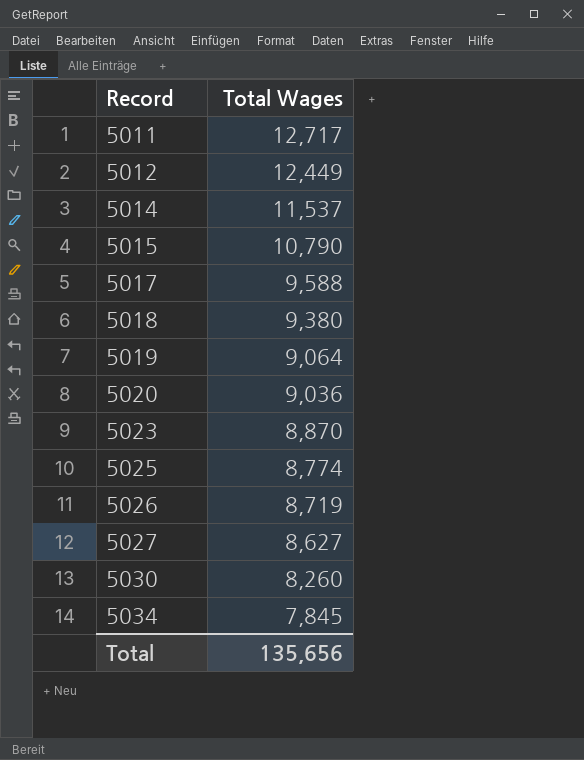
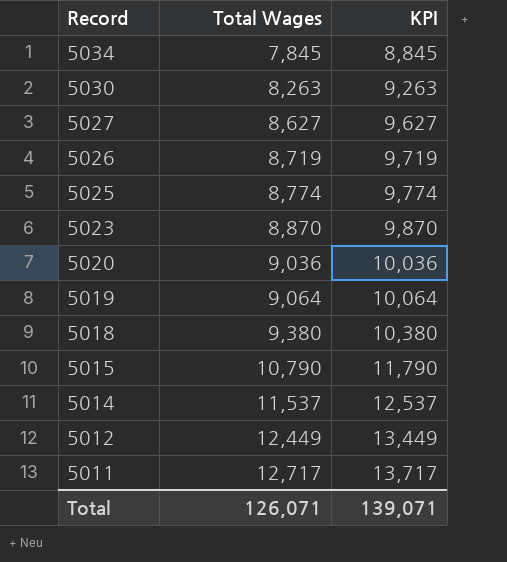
row order: Record ascending -> Record descending
column KPI | formula: none -> [Total Wages] + 1000
row 5017: 9,588 -> none
5030 | Total Wages: 8,260 -> 8,263
Total | Total Wages: 135,656 -> 126,071

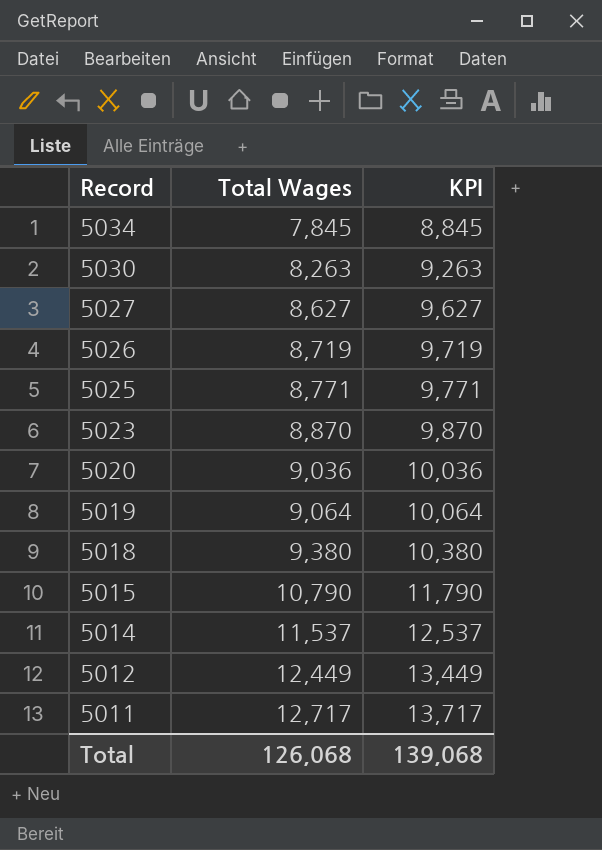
5025 | Total Wages: 8,774 -> 8,771
5025 | KPI: 9,774 -> 9,771
Total | Total Wages: 126,071 -> 126,068
Total | KPI: 139,071 -> 139,068

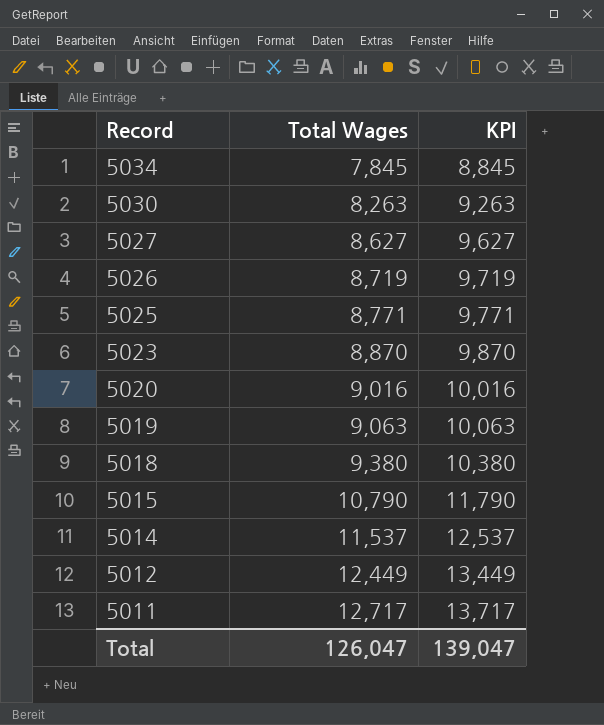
5020 | Total Wages: 9,036 -> 9,016
5020 | KPI: 10,036 -> 10,016
5019 | Total Wages: 9,064 -> 9,063
5019 | KPI: 10,064 -> 10,063
Total | Total Wages: 126,068 -> 126,047
Total | KPI: 139,068 -> 139,047

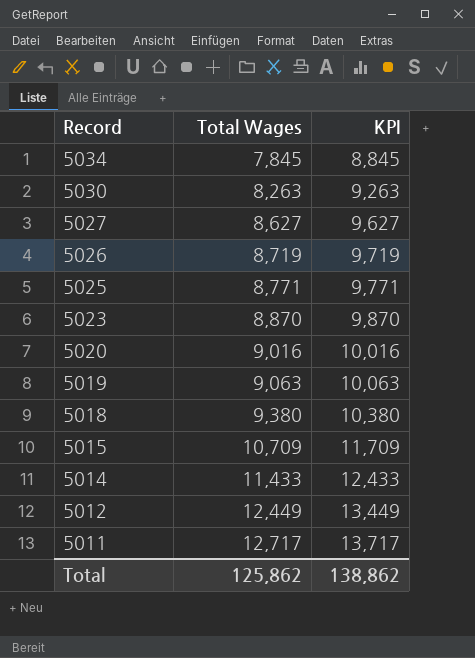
5015 | Total Wages: 10,790 -> 10,709
5015 | KPI: 11,790 -> 11,709
5014 | Total Wages: 11,537 -> 11,433
5014 | KPI: 12,537 -> 12,433
Total | Total Wages: 126,047 -> 125,862
Total | KPI: 139,047 -> 138,862

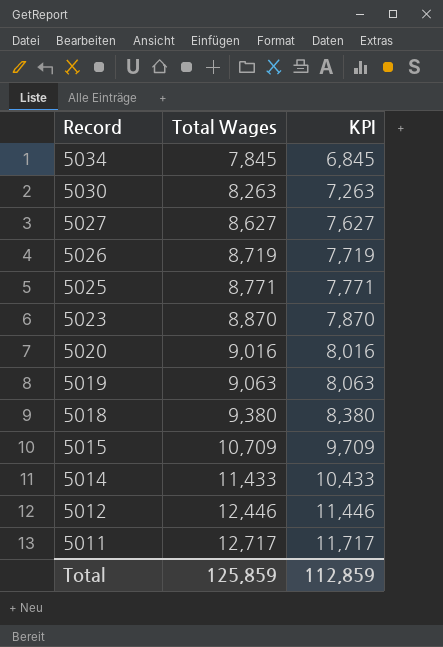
column KPI | formula: [Total Wages] + 1000 -> [Total Wages] - 1000
5012 | Total Wages: 12,449 -> 12,446
Total | Total Wages: 125,862 -> 125,859
Total | KPI: 138,862 -> 112,859

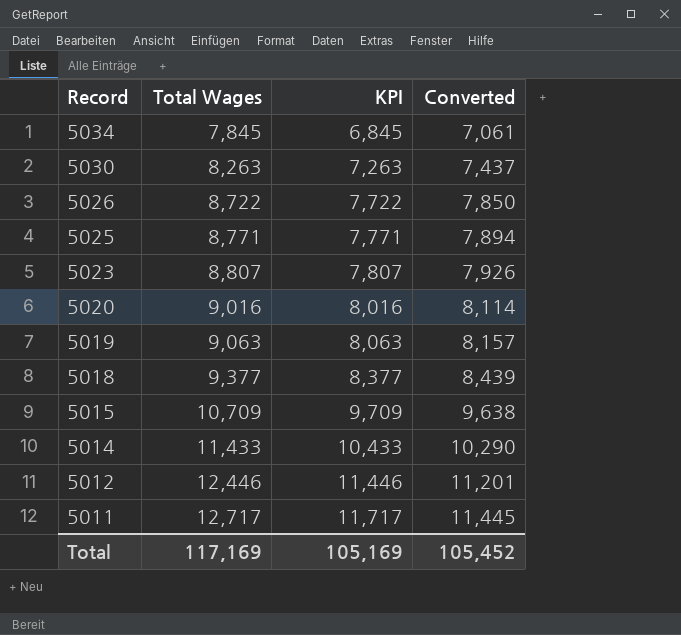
column Converted | formula: none -> [Total Wages] * 0.9
row 5027: 8,627 | 7,627 -> none
5026 | Total Wages: 8,719 -> 8,722
5026 | KPI: 7,719 -> 7,722
5023 | Total Wages: 8,870 -> 8,807
5023 | KPI: 7,870 -> 7,807
5018 | Total Wages: 9,380 -> 9,377
5018 | KPI: 8,380 -> 8,377
Total | Total Wages: 125,859 -> 117,169
Total | KPI: 112,859 -> 105,169

